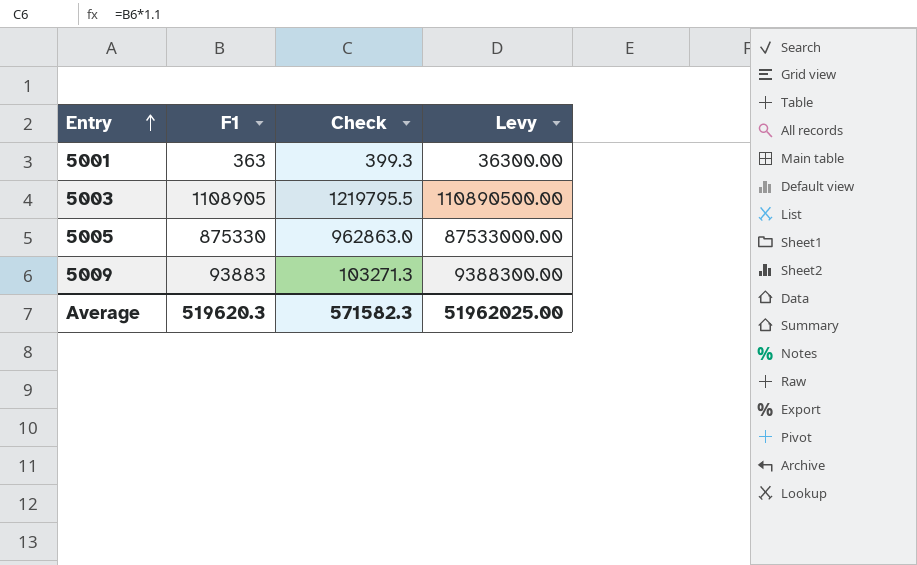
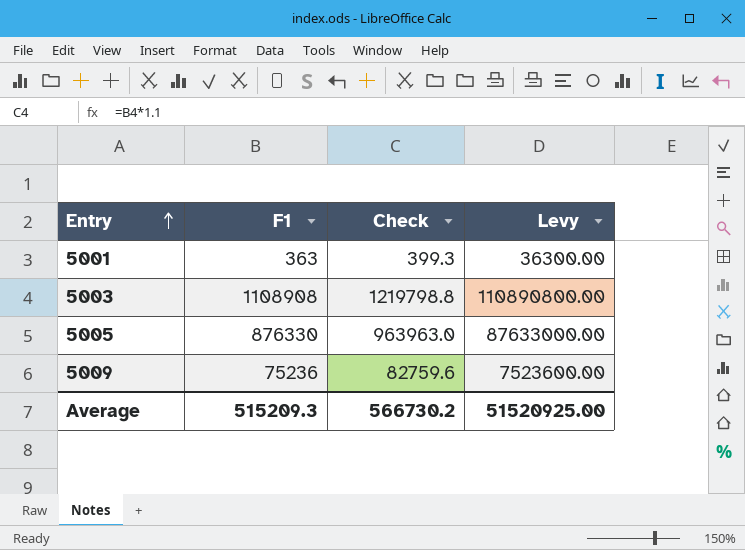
5003 | F1: 1108905 -> 1108908
5003 | Check: 1219795.5 -> 1219798.8
5003 | Levy: 110890500.00 -> 110890800.00
5005 | F1: 875330 -> 876330
5005 | Check: 962863.0 -> 963963.0
5005 | Levy: 87533000.00 -> 87633000.00
5009 | F1: 93883 -> 75236
5009 | Check: 103271.3 -> 82759.6
5009 | Levy: 9388300.00 -> 7523600.00
Average | F1: 519620.3 -> 515209.3
Average | Check: 571582.3 -> 566730.2
Average | Levy: 51962025.00 -> 51520925.00

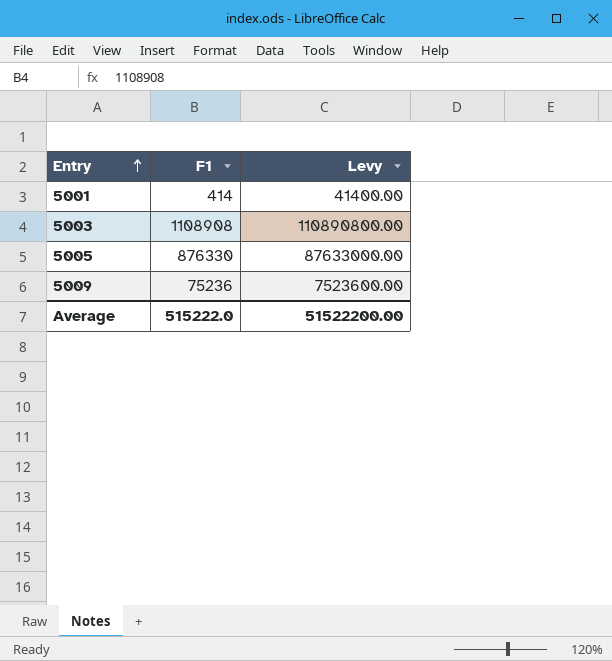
column Check | formula: [F1] * 1.1 -> none
5001 | F1: 363 -> 414
5001 | Levy: 36300.00 -> 41400.00
Average | F1: 515209.3 -> 515222.0
Average | Levy: 51520925.00 -> 51522200.00

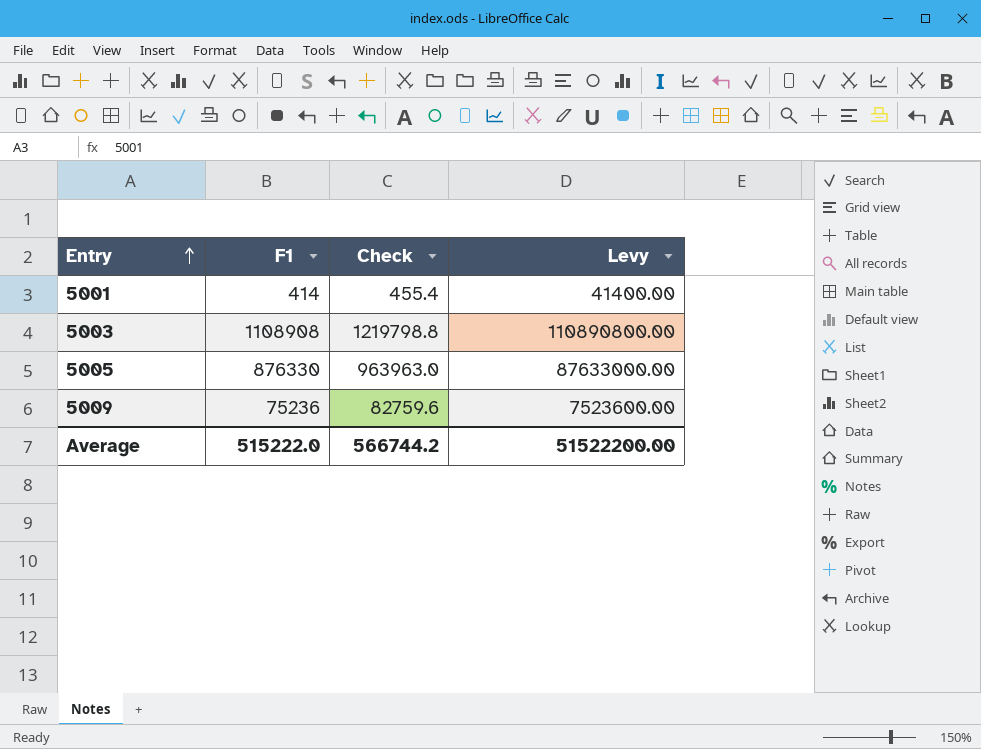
column Check | formula: none -> [F1] * 1.1

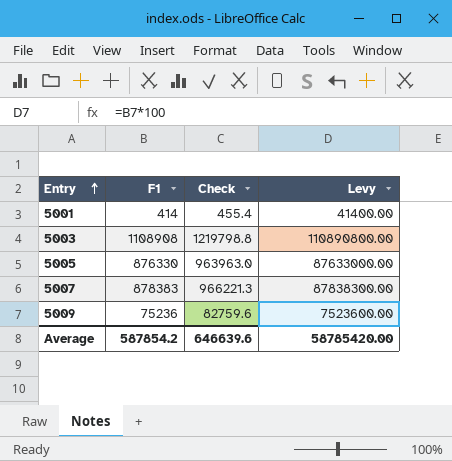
row 5007: none -> 878383 | 966221.3 | 87838300.00
Average | F1: 515222.0 -> 587854.2
Average | Check: 566744.2 -> 646639.6
Average | Levy: 51522200.00 -> 58785420.00

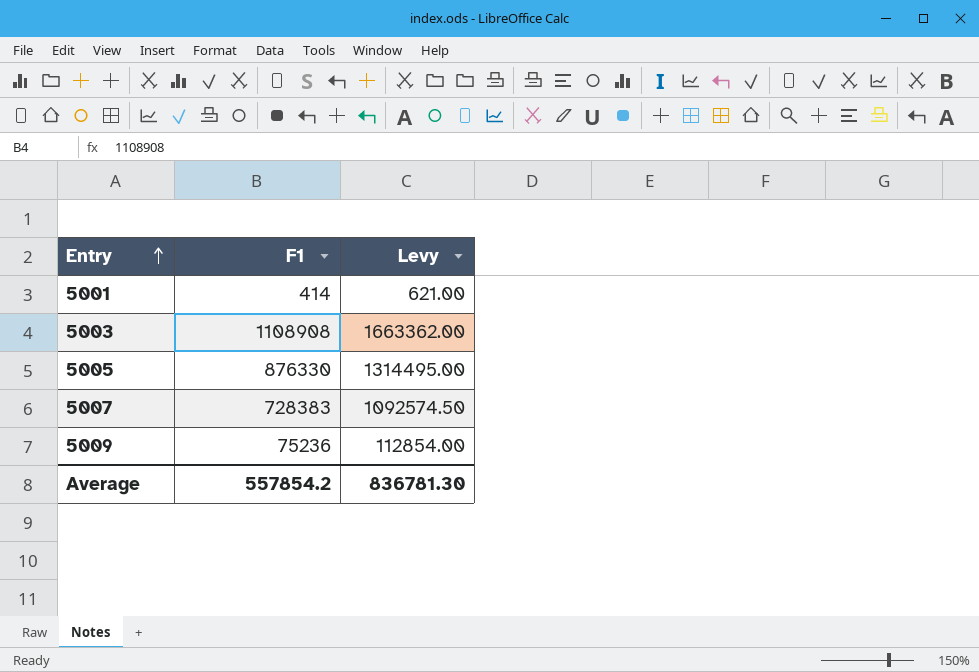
column Check | formula: [F1] * 1.1 -> none
column Levy | formula: [F1] * 100 -> [F1] * 1.5
5007 | F1: 878383 -> 728383
Average | F1: 587854.2 -> 557854.2
Average | Levy: 58785420.00 -> 836781.30

